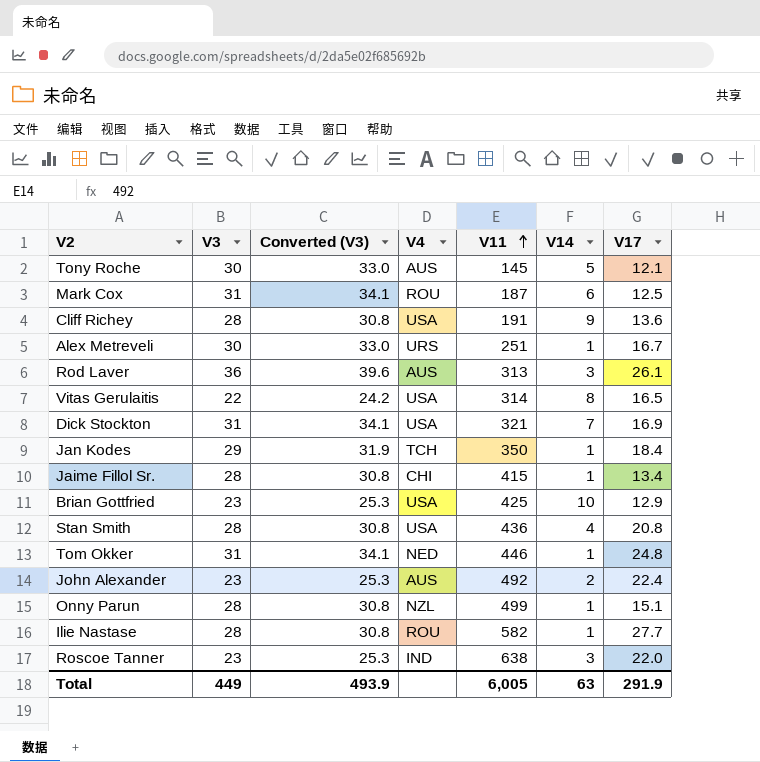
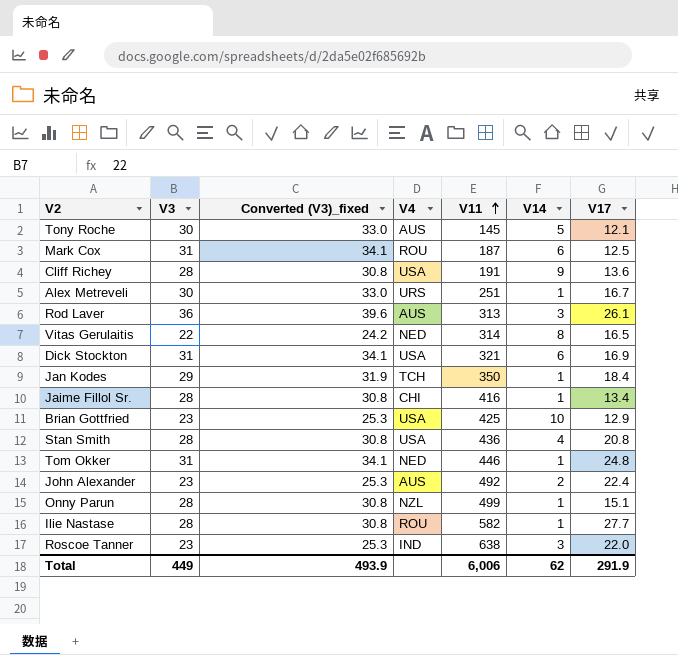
column name: Converted (V3) -> Converted (V3)_fixed
Vitas Gerulaitis | V4: USA -> NED
Dick Stockton | V14: 7 -> 6
Jaime Fillol Sr. | V11: 415 -> 416
Total | V11: 6,005 -> 6,006
Total | V14: 63 -> 62

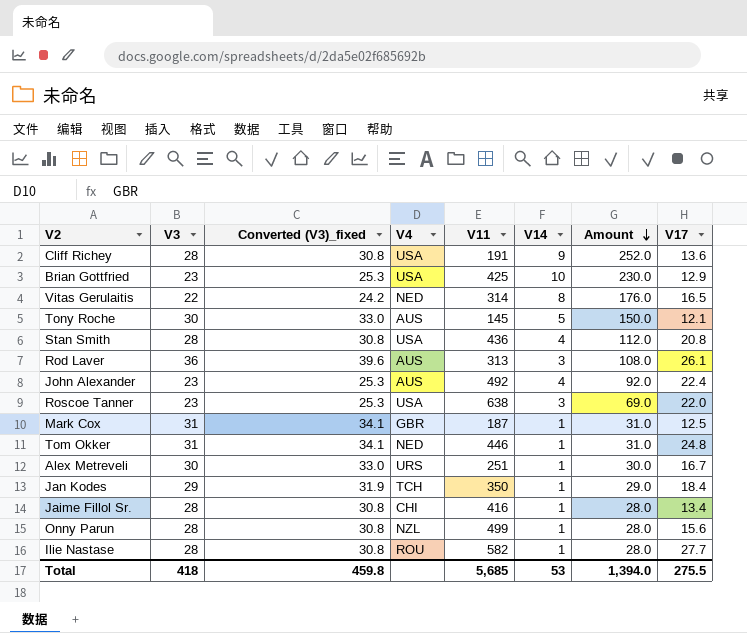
row order: V11 ascending -> Amount descending
column Amount | formula: none -> [V3] * [V14]
row Dick Stockton: 31 | 34.1 | USA | 321 | 6 | 16.9 -> none
John Alexander | V14: 2 -> 4
Roscoe Tanner | V4: IND -> USA
Mark Cox | V4: ROU -> GBR
Mark Cox | V14: 6 -> 1
Onny Parun | V17: 15.1 -> 15.6
Total | V3: 449 -> 418
Total | Converted (V3)_fixed: 493.9 -> 459.8
Total | V11: 6,006 -> 5,685
Total | V14: 62 -> 53
Total | V17: 291.9 -> 275.5

